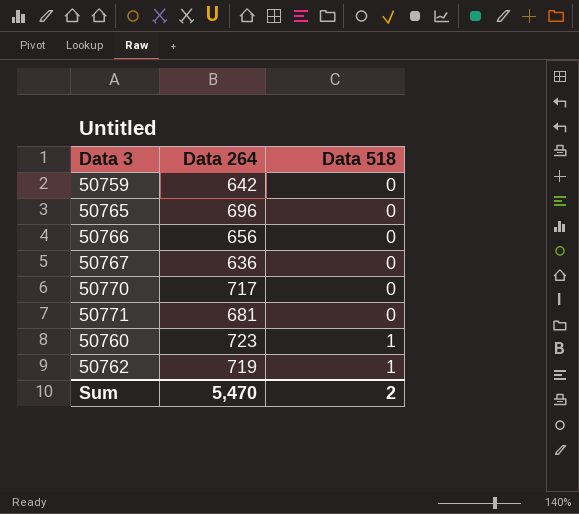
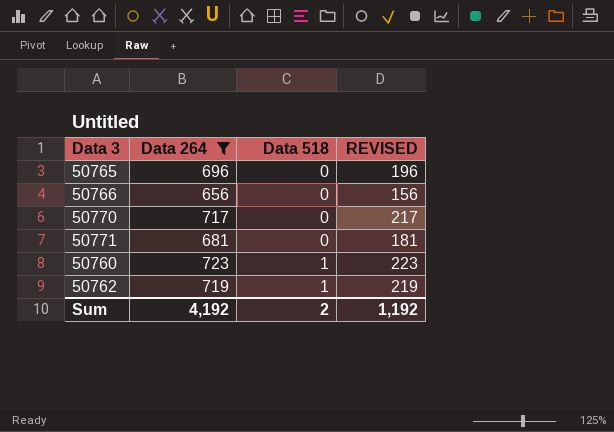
filter: none -> Data 264 >= 656
column REVISED | formula: none -> [Data 264] - 500
Sum | Data 264: 5,470 -> 4,192

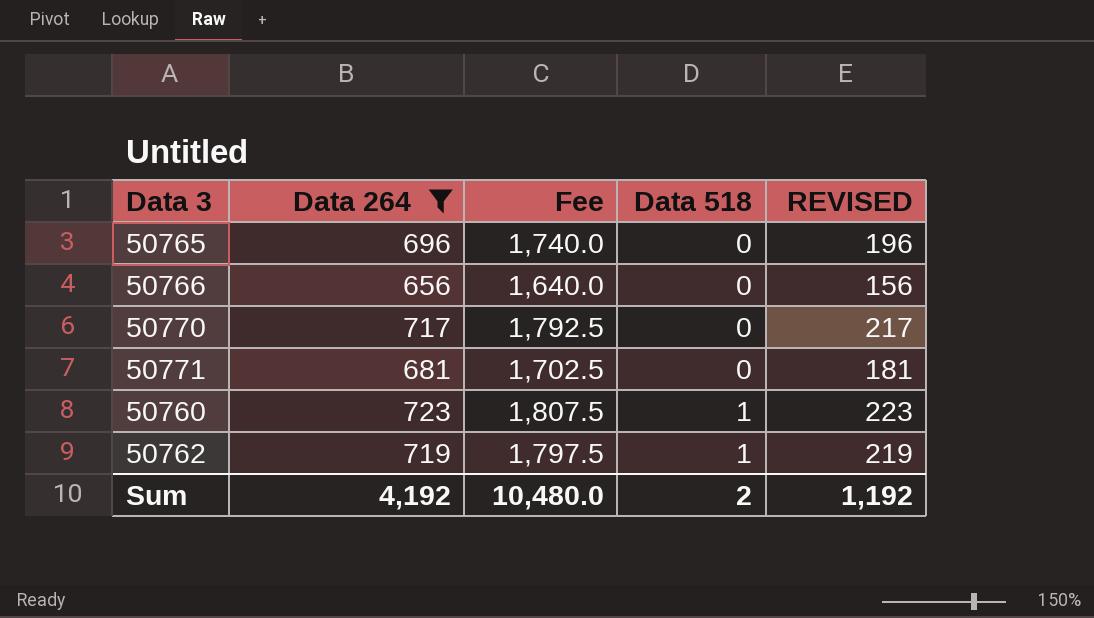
column Fee | formula: none -> [Data 264] * 2.5

